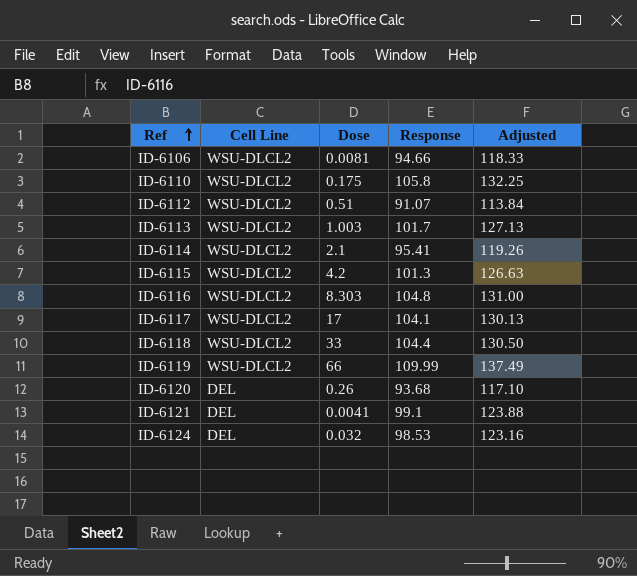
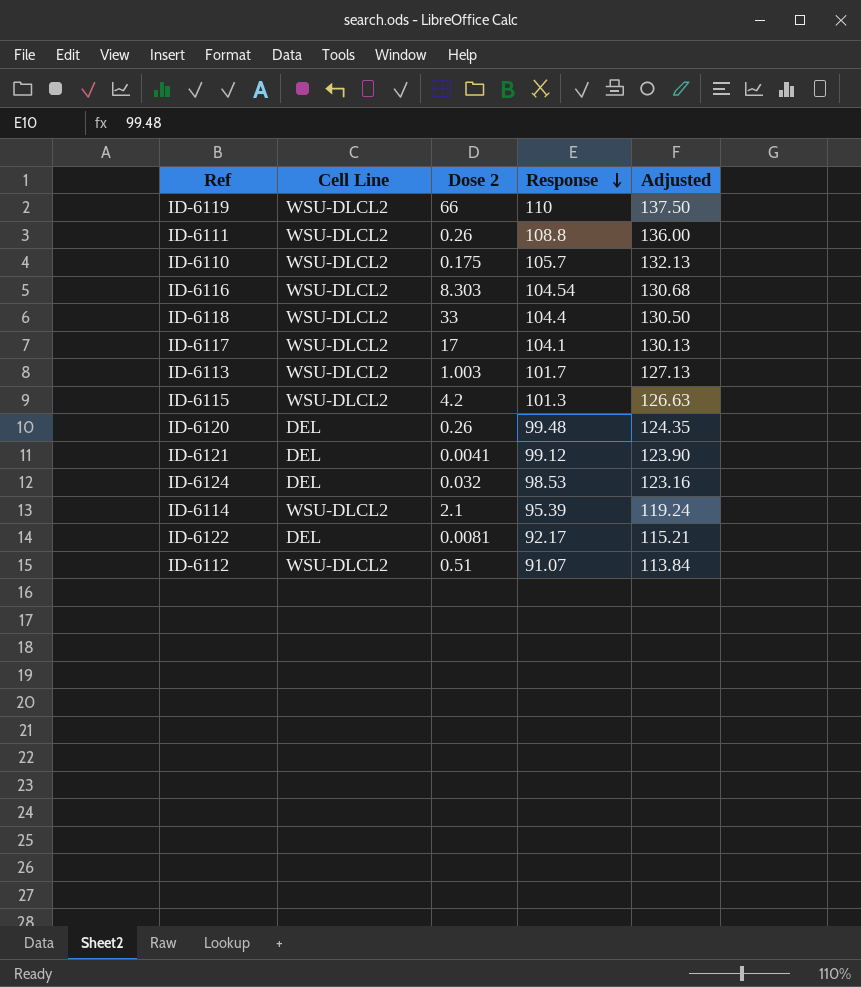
row order: Ref ascending -> Response descending
column name: Dose -> Dose 2
row ID-6106: WSU-DLCL2 | 0.0081 | 94.66 | 118.33 -> none
ID-6119 | Response: 109.99 -> 110
ID-6119 | Adjusted: 137.49 -> 137.50
row ID-6111: none -> WSU-DLCL2 | 0.26 | 108.8 | 136.00
ID-6110 | Response: 105.8 -> 105.7
ID-6110 | Adjusted: 132.25 -> 132.13
ID-6116 | Response: 104.8 -> 104.54
ID-6116 | Adjusted: 131.00 -> 130.68
ID-6120 | Response: 93.68 -> 99.48
ID-6120 | Adjusted: 117.10 -> 124.35
ID-6121 | Response: 99.1 -> 99.12
ID-6121 | Adjusted: 123.88 -> 123.90
ID-6114 | Response: 95.41 -> 95.39
ID-6114 | Adjusted: 119.26 -> 119.24
row ID-6122: none -> DEL | 0.0081 | 92.17 | 115.21

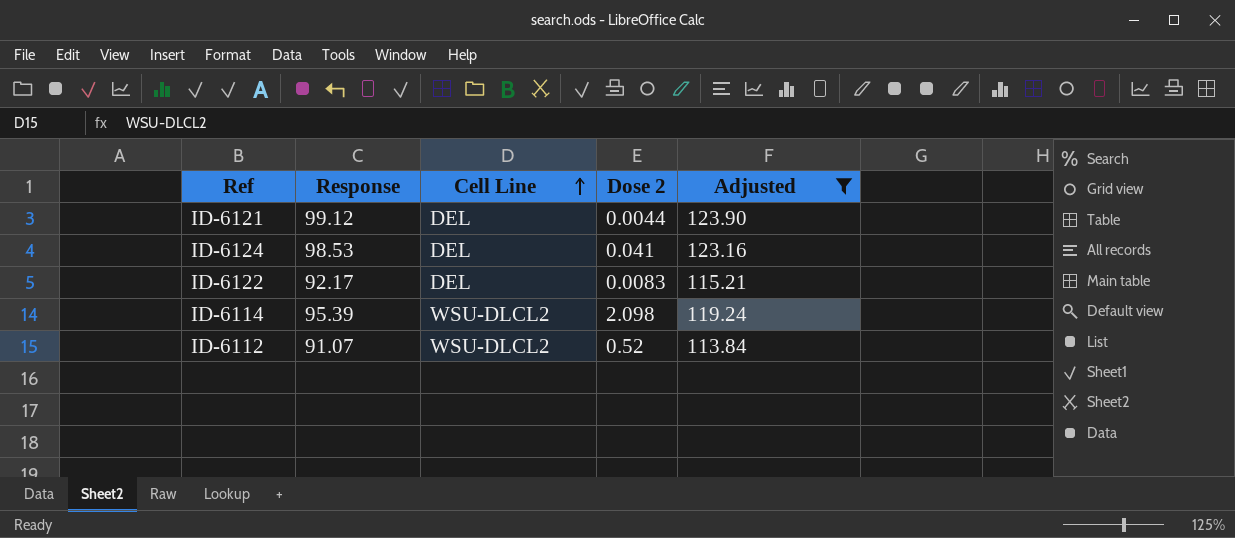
filter: none -> Adjusted <= 123.90
row order: Response descending -> Cell Line ascending
column Response | position: 4 -> 2
ID-6121 | Dose 2: 0.0041 -> 0.0044
ID-6124 | Dose 2: 0.032 -> 0.041
ID-6122 | Dose 2: 0.0081 -> 0.0083
ID-6114 | Dose 2: 2.1 -> 2.098
ID-6112 | Dose 2: 0.51 -> 0.52

